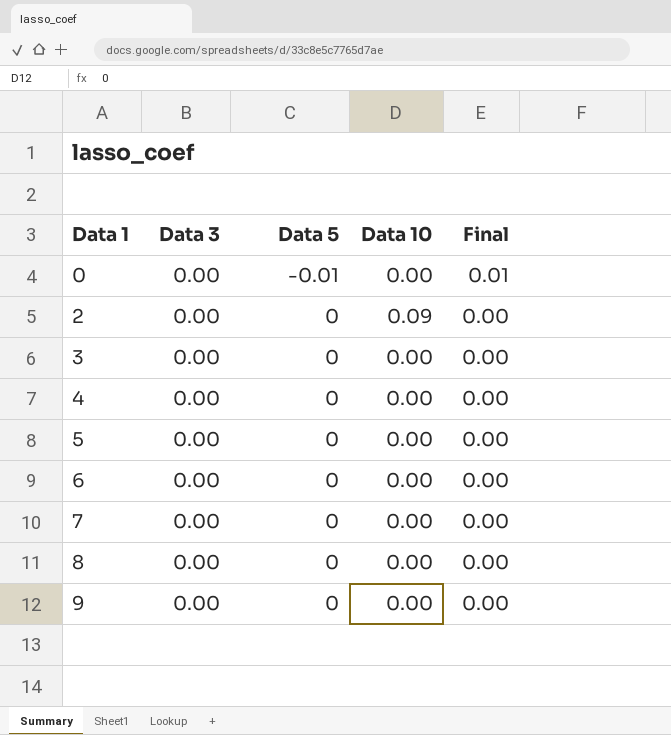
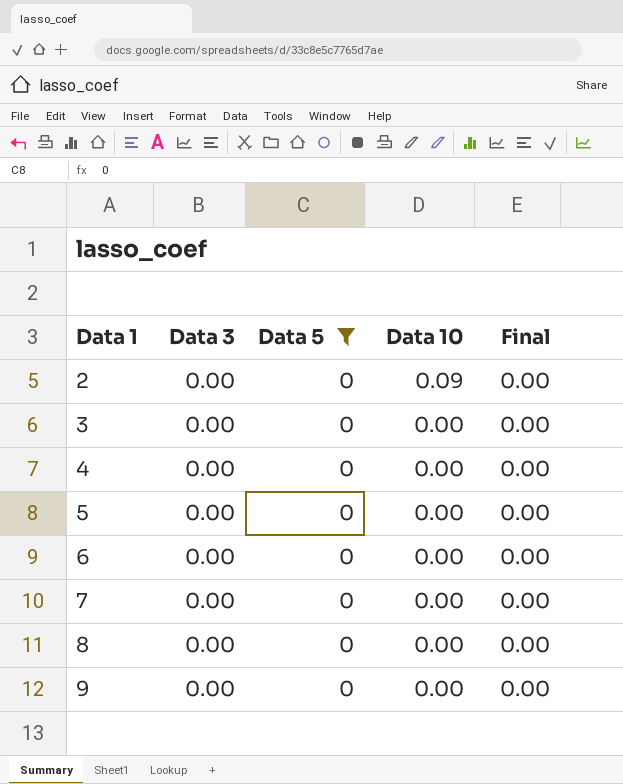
filter: none -> Data 5 = 0

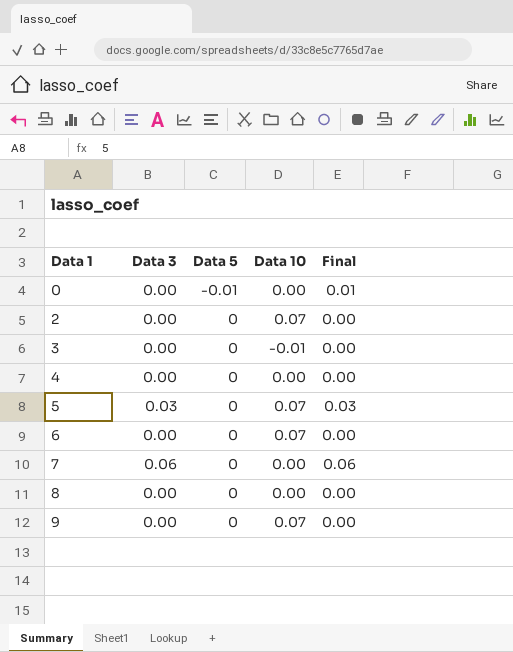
filter: Data 5 = 0 -> none
2 | Data 10: 0.09 -> 0.07
3 | Data 10: 0.00 -> -0.01
5 | Data 3: 0.00 -> 0.03
5 | Data 10: 0.00 -> 0.07
5 | Final: 0.00 -> 0.03
6 | Data 10: 0.00 -> 0.07
7 | Data 3: 0.00 -> 0.06
7 | Final: 0.00 -> 0.06
9 | Data 10: 0.00 -> 0.07

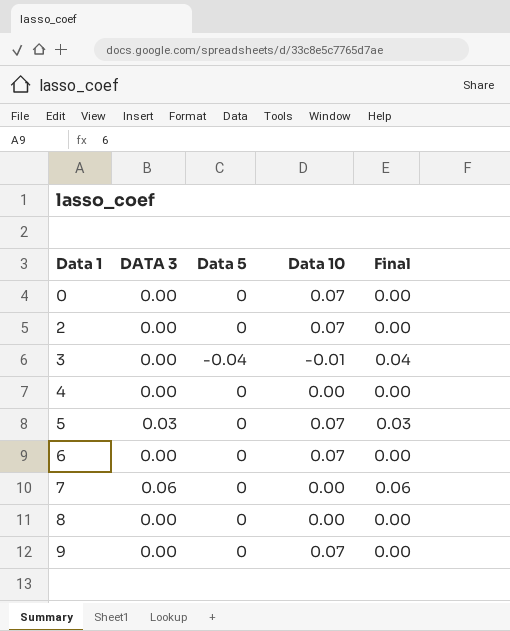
column name: Data 3 -> DATA 3
0 | Data 5: -0.01 -> 0
0 | Data 10: 0.00 -> 0.07
0 | Final: 0.01 -> 0.00
3 | Data 5: 0 -> -0.04
3 | Final: 0.00 -> 0.04

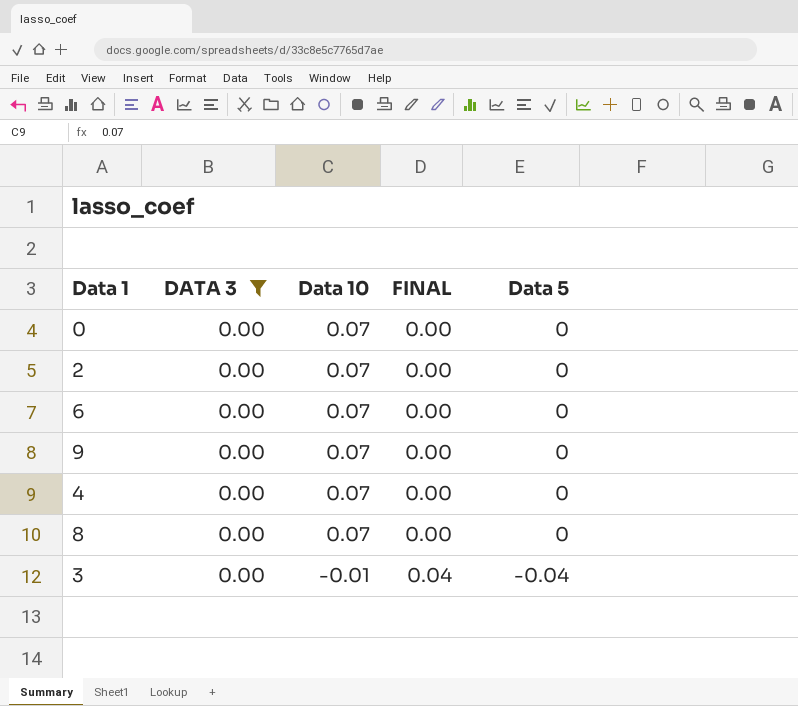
filter: none -> DATA 3 = 0.00
row order: Data 1 ascending -> Data 10 descending
column name: Final -> FINAL
column Data 5 | position: 3 -> 5
4 | Data 10: 0.00 -> 0.07
8 | Data 10: 0.00 -> 0.07

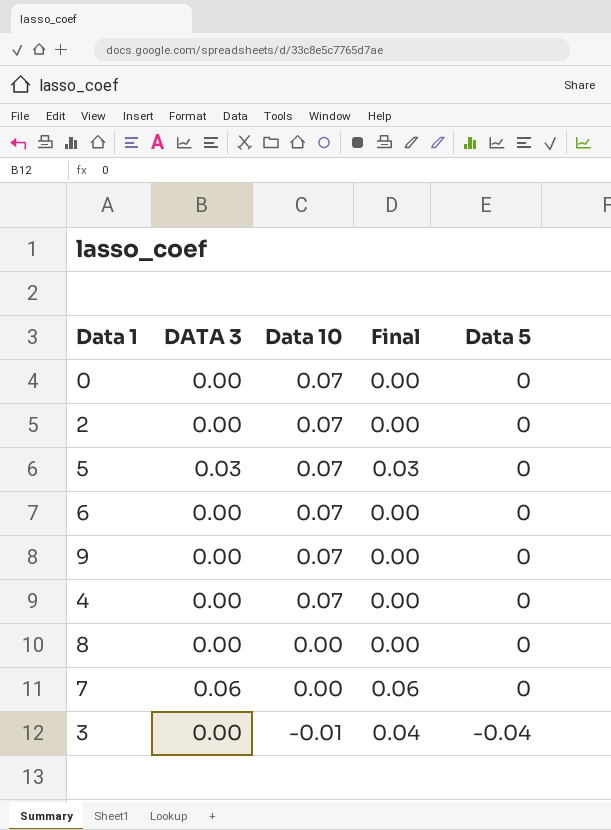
filter: DATA 3 = 0.00 -> none
column name: FINAL -> Final
8 | Data 10: 0.07 -> 0.00

